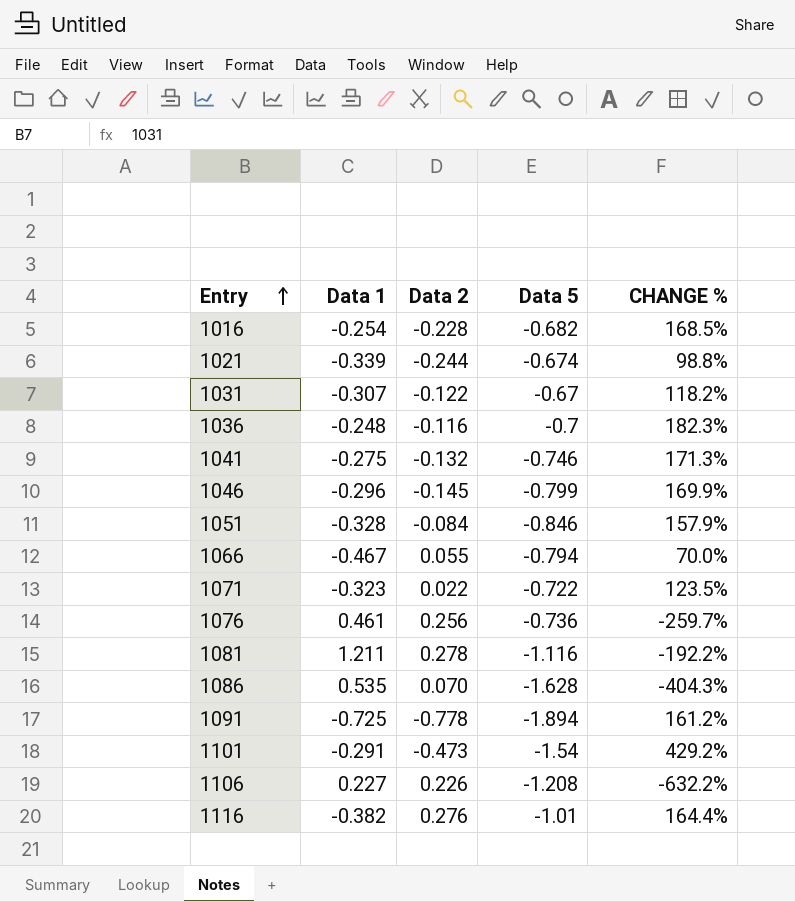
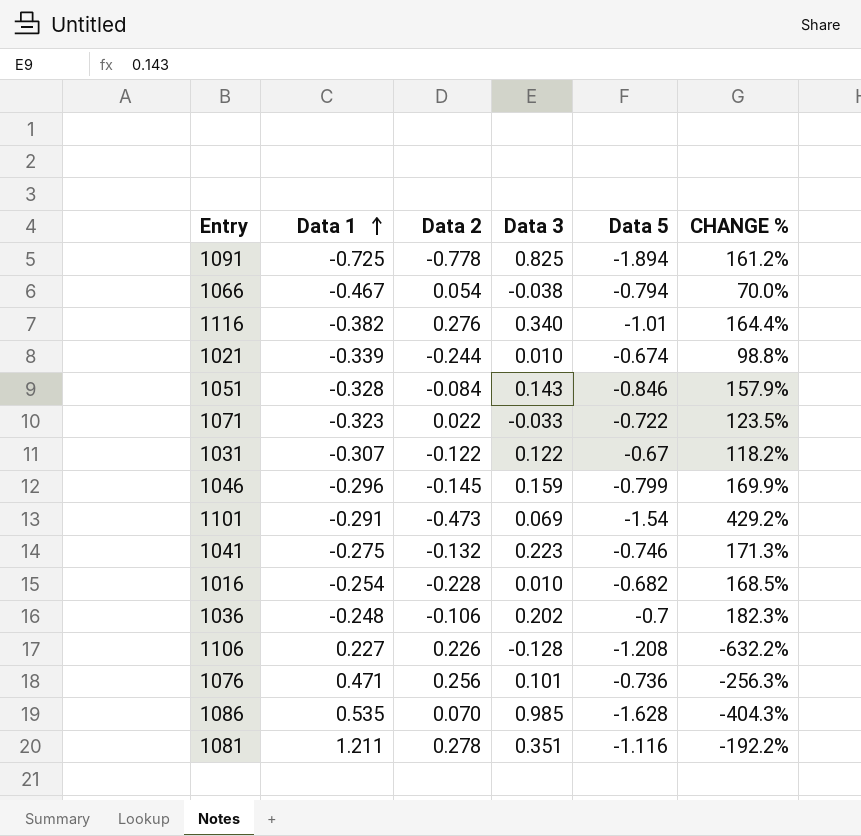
row order: Entry ascending -> Data 1 ascending
column Data 3 | position: none -> 4
1066 | Data 2: 0.055 -> 0.054
1036 | Data 2: -0.116 -> -0.106
1076 | Data 1: 0.461 -> 0.471
1076 | CHANGE %: -259.7% -> -256.3%

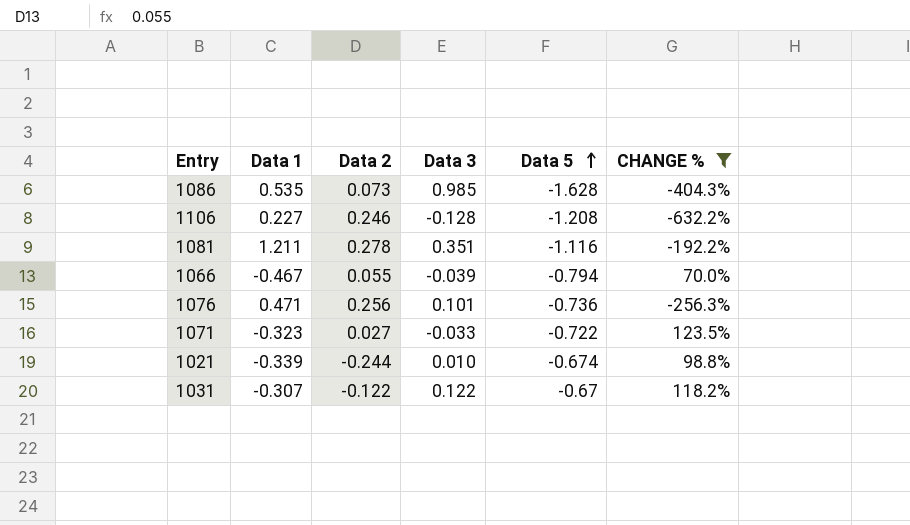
filter: none -> CHANGE % <= 123.5%
row order: Data 1 ascending -> Data 5 ascending
1086 | Data 2: 0.070 -> 0.073
1106 | Data 2: 0.226 -> 0.246
1066 | Data 2: 0.054 -> 0.055
1066 | Data 3: -0.038 -> -0.039
1071 | Data 2: 0.022 -> 0.027

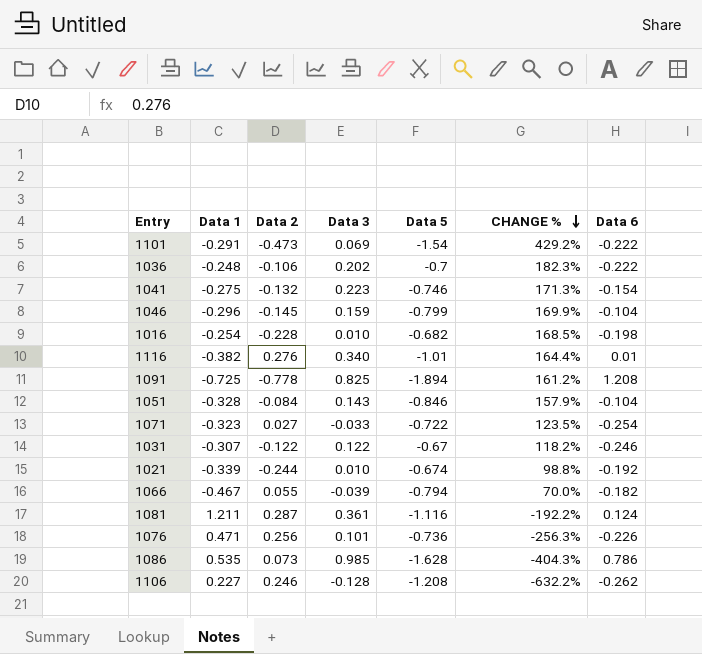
filter: CHANGE % <= 123.5% -> none
row order: Data 5 ascending -> CHANGE % descending
column Data 6 | position: none -> 7
1081 | Data 2: 0.278 -> 0.287
1081 | Data 3: 0.351 -> 0.361

